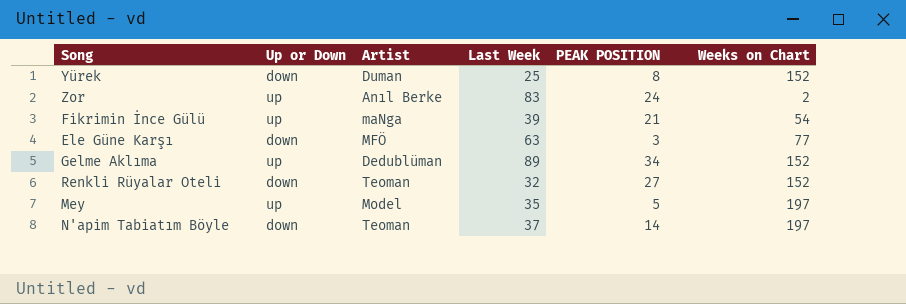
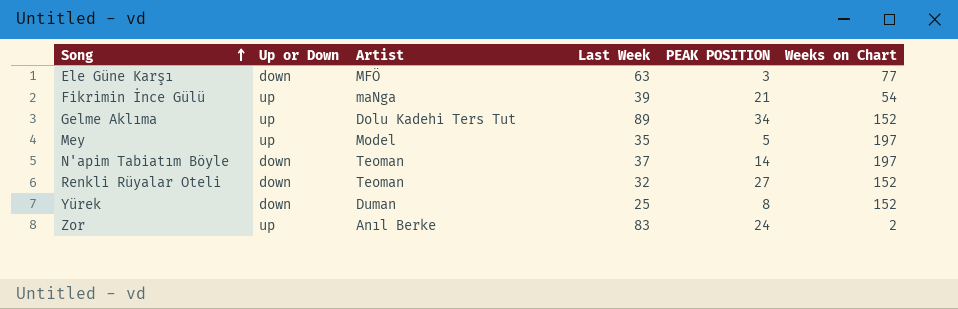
row order: none -> Song ascending
Gelme Aklıma | Artist: Dedublüman -> Dolu Kadehi Ters Tut

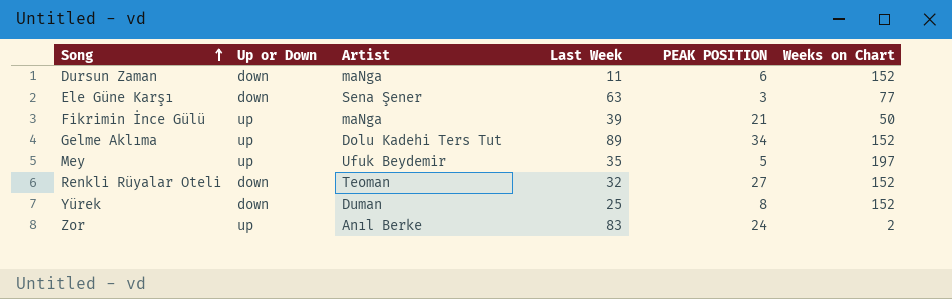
row N'apim Tabiatım Böyle: down | Teoman | 37 | 14 | 197 -> none
row Dursun Zaman: none -> down | maNga | 11 | 6 | 152
Ele Güne Karşı | Artist: MFÖ -> Sena Şener
Fikrimin İnce Gülü | Weeks on Chart: 54 -> 50
Mey | Artist: Model -> Ufuk Beydemir

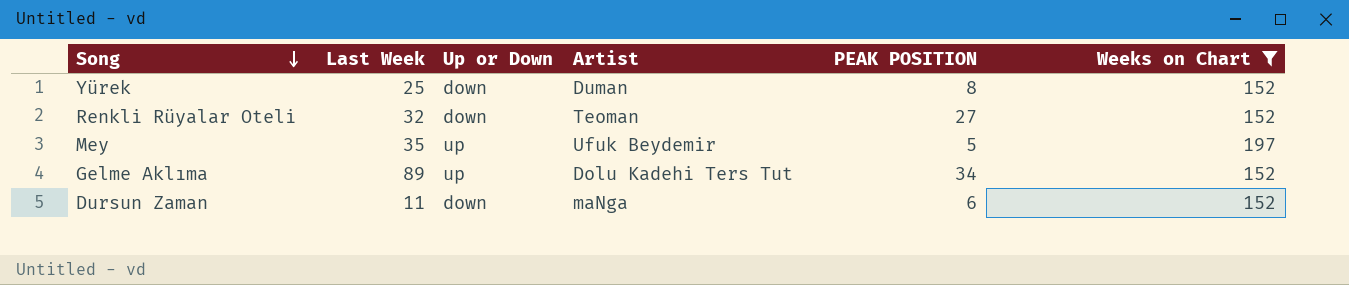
filter: none -> Weeks on Chart >= 152
row order: Song ascending -> Song descending
column Last Week | position: 4 -> 2

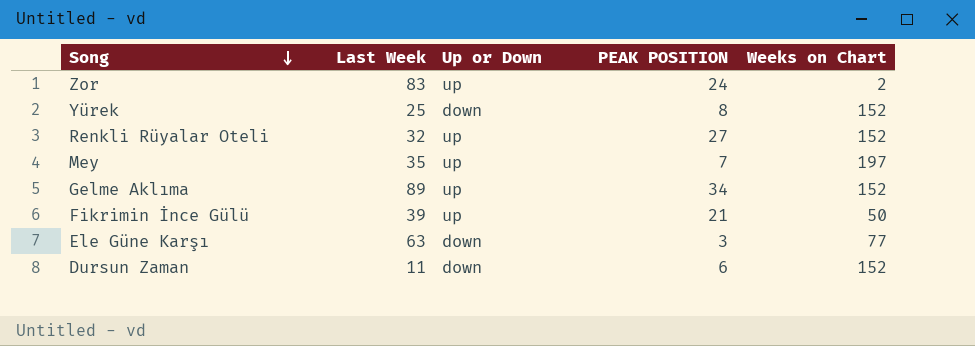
filter: Weeks on Chart >= 152 -> none
column Artist | position: 4 -> none
Renkli Rüyalar Oteli | Up or Down: down -> up
Mey | PEAK POSITION: 5 -> 7

